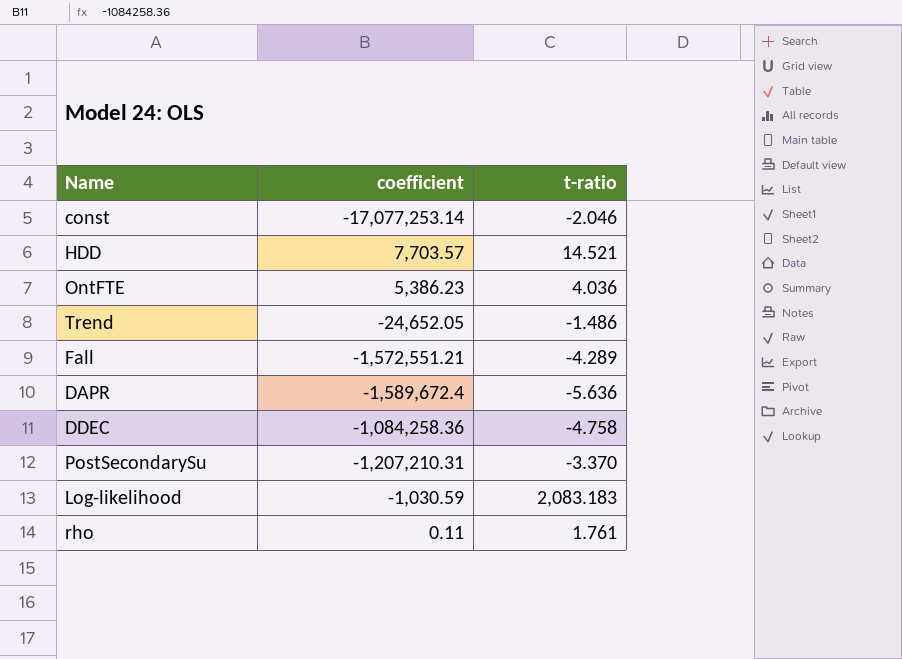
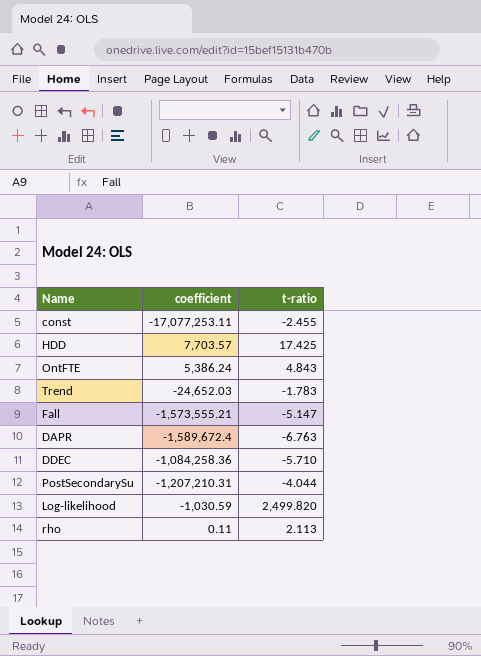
const | coefficient: -17,077,253.14 -> -17,077,253.11
const | t-ratio: -2.046 -> -2.455
HDD | t-ratio: 14.521 -> 17.425
OntFTE | coefficient: 5,386.23 -> 5,386.24
OntFTE | t-ratio: 4.036 -> 4.843
Trend | coefficient: -24,652.05 -> -24,652.03
Trend | t-ratio: -1.486 -> -1.783
Fall | coefficient: -1,572,551.21 -> -1,573,555.21
Fall | t-ratio: -4.289 -> -5.147
DAPR | t-ratio: -5.636 -> -6.763
DDEC | t-ratio: -4.758 -> -5.710
PostSecondarySu | t-ratio: -3.370 -> -4.044
Log-likelihood | t-ratio: 2,083.183 -> 2,499.820
rho | t-ratio: 1.761 -> 2.113

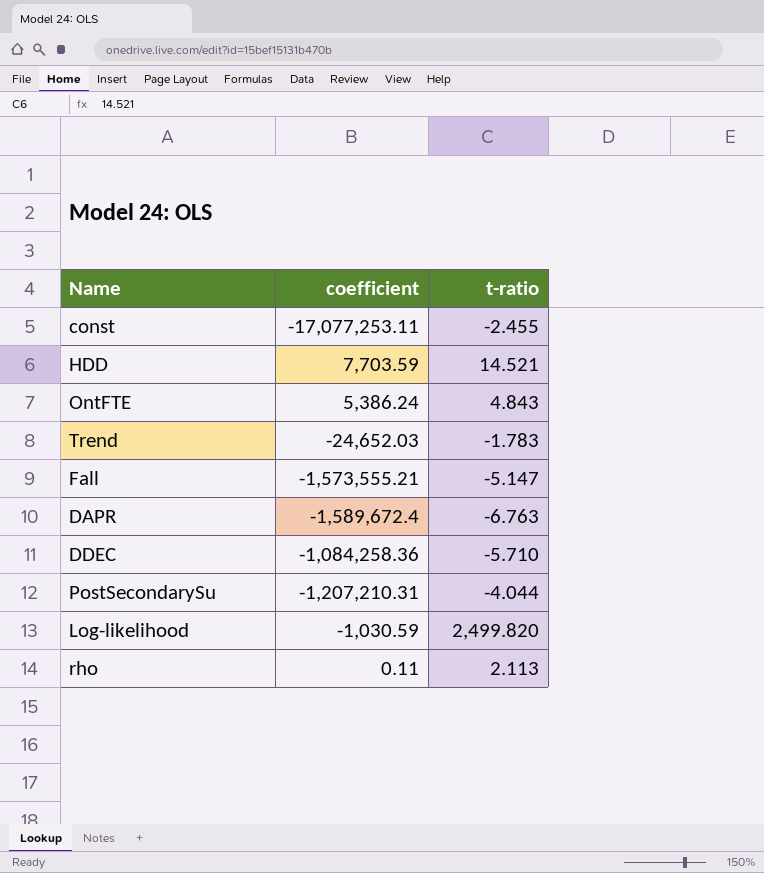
HDD | coefficient: 7,703.57 -> 7,703.59
HDD | t-ratio: 17.425 -> 14.521

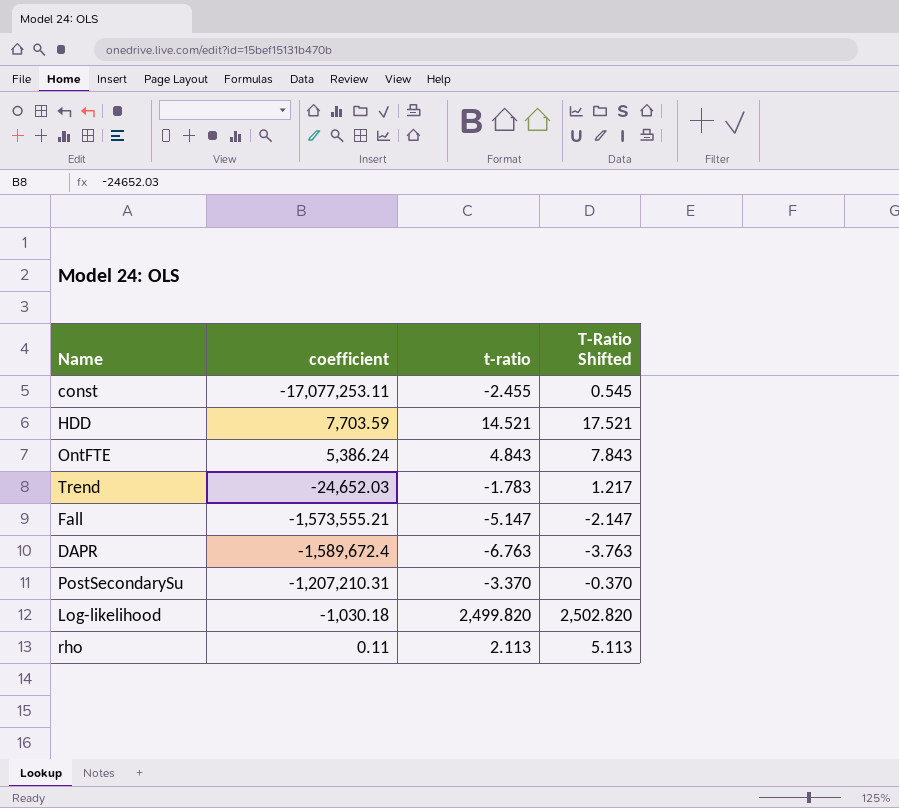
column T-Ratio Shifted | formula: none -> [t-ratio] + 3
row DDEC: -1,084,258.36 | -5.710 -> none
PostSecondarySu | t-ratio: -4.044 -> -3.370
Log-likelihood | coefficient: -1,030.59 -> -1,030.18

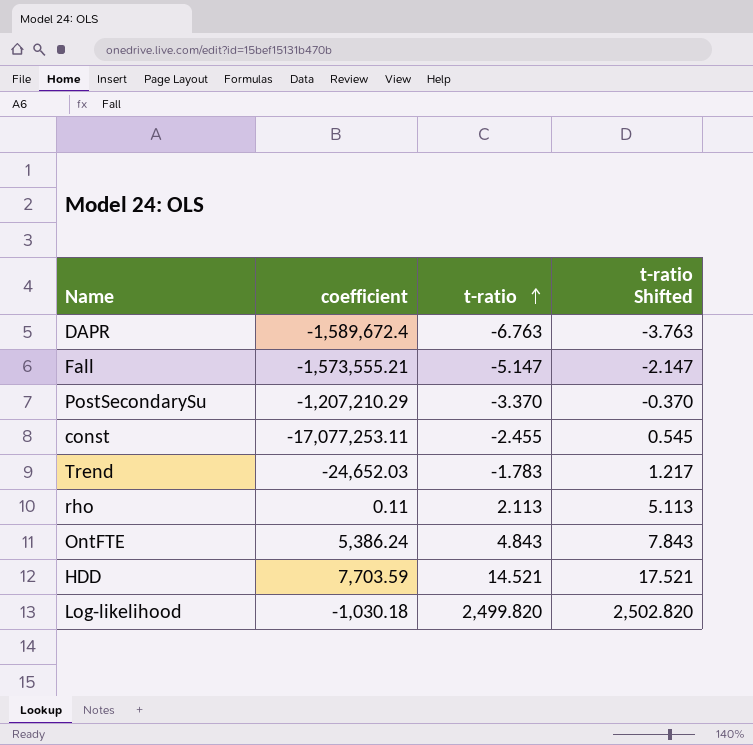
row order: none -> t-ratio ascending
column name: T-Ratio Shifted -> t-ratio Shifted
PostSecondarySu | coefficient: -1,207,210.31 -> -1,207,210.29

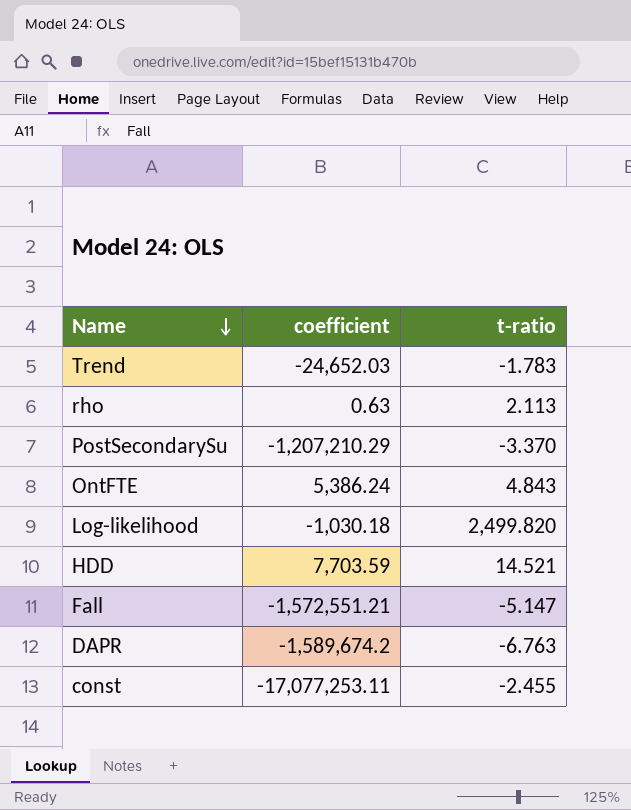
row order: t-ratio ascending -> Name descending
column t-ratio Shifted | formula: [t-ratio] + 3 -> none
rho | coefficient: 0.11 -> 0.63
Fall | coefficient: -1,573,555.21 -> -1,572,551.21
DAPR | coefficient: -1,589,672.4 -> -1,589,674.2

